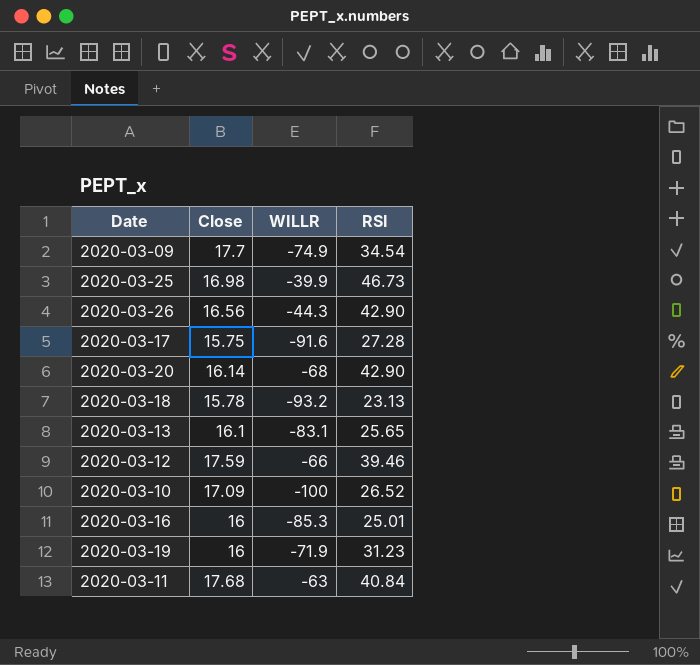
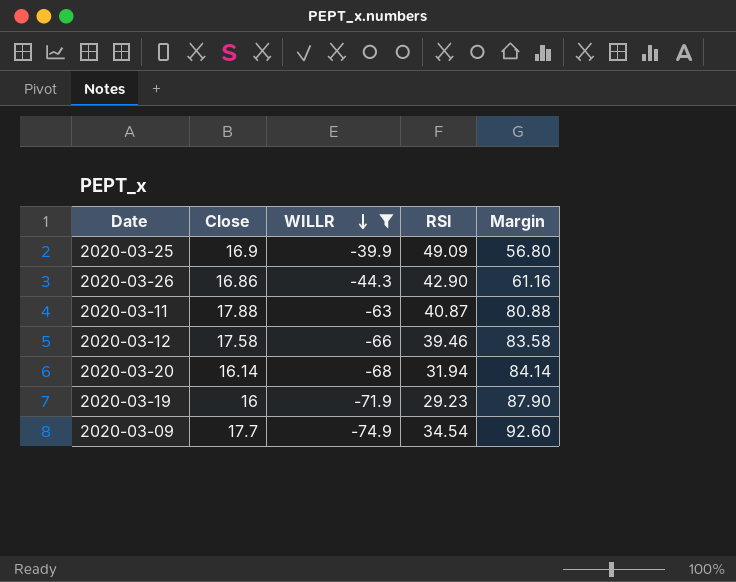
filter: none -> WILLR >= -74.9
row order: none -> WILLR descending
column Margin | formula: none -> [Close] - [WILLR]
2020-03-25 | Close: 16.98 -> 16.9
2020-03-25 | RSI: 46.73 -> 49.09
2020-03-26 | Close: 16.56 -> 16.86
2020-03-11 | Close: 17.68 -> 17.88
2020-03-11 | RSI: 40.84 -> 40.87
2020-03-12 | Close: 17.59 -> 17.58
2020-03-20 | RSI: 42.90 -> 31.94
2020-03-19 | RSI: 31.23 -> 29.23

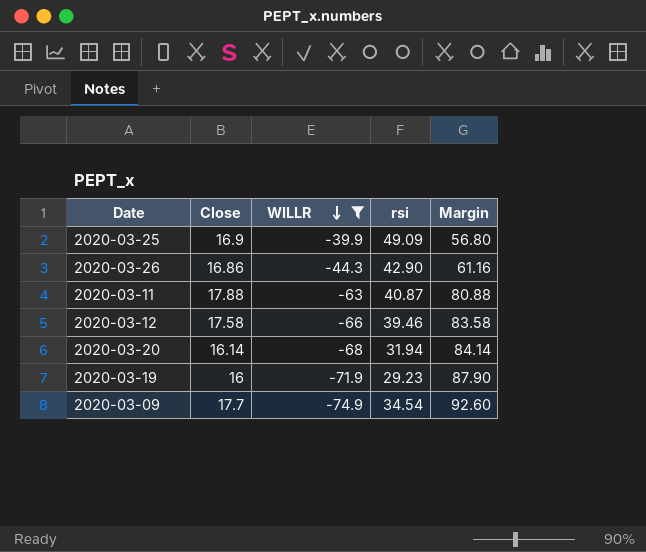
column name: RSI -> rsi

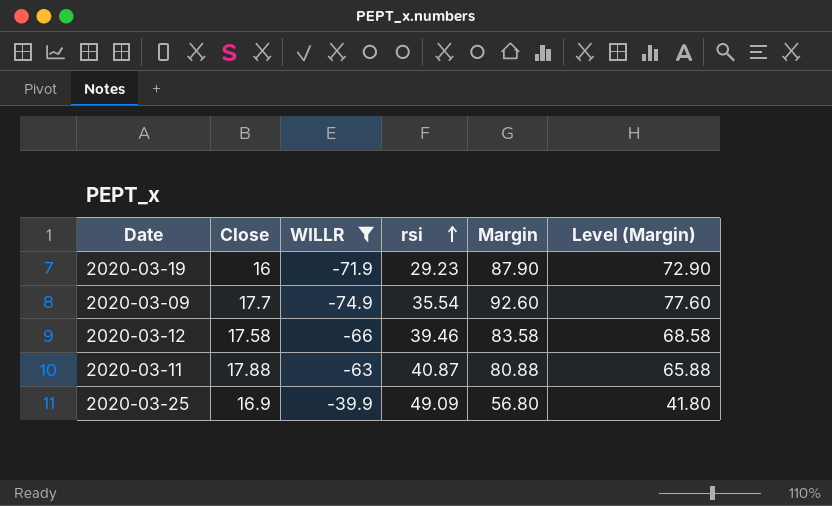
row order: WILLR descending -> rsi ascending
column Level (Margin) | formula: none -> [Margin] - 15
row 2020-03-26: 16.86 | -44.3 | 42.90 | 61.16 -> none
row 2020-03-20: 16.14 | -68 | 31.94 | 84.14 -> none
2020-03-09 | rsi: 34.54 -> 35.54

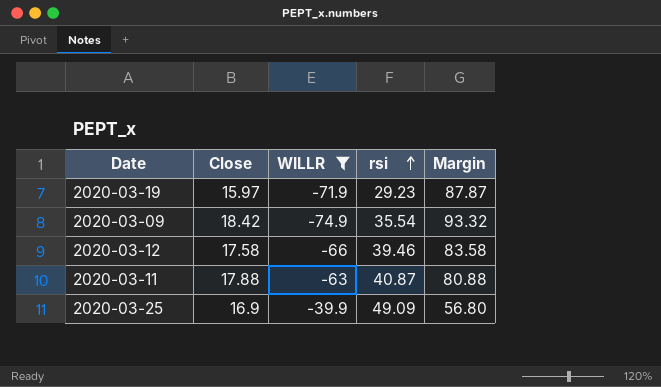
column Level (Margin) | formula: [Margin] - 15 -> none
2020-03-19 | Close: 16 -> 15.97
2020-03-19 | Margin: 87.90 -> 87.87
2020-03-09 | Close: 17.7 -> 18.42
2020-03-09 | Margin: 92.60 -> 93.32

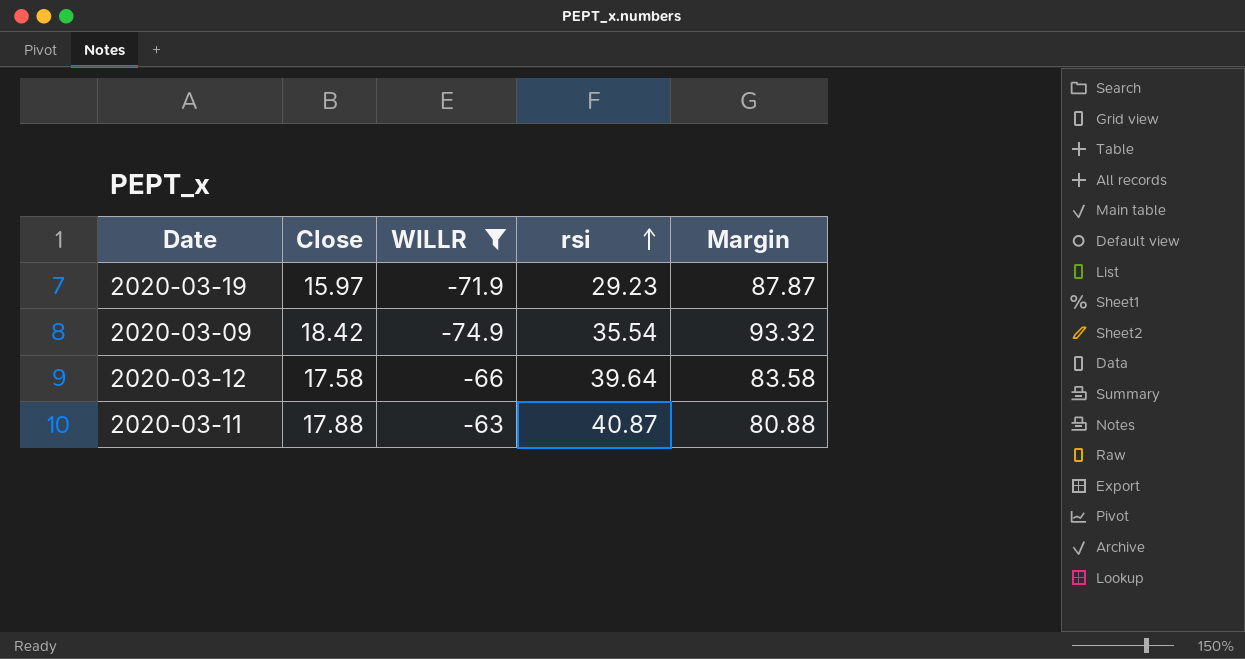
row 2020-03-25: 16.9 | -39.9 | 49.09 | 56.80 -> none
2020-03-12 | rsi: 39.46 -> 39.64

